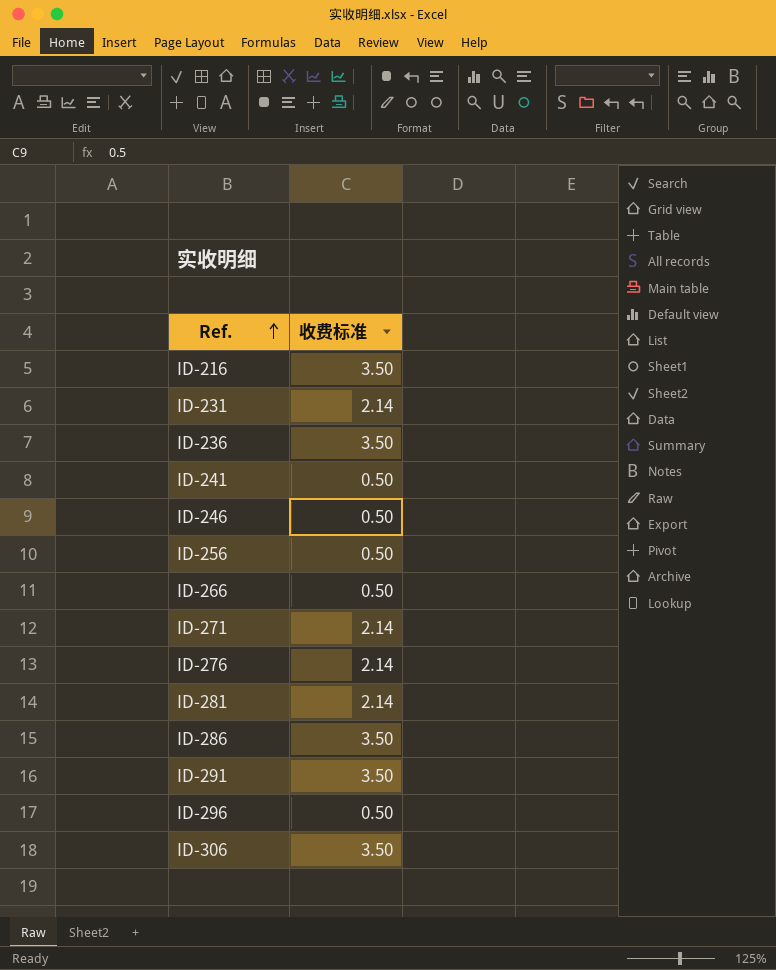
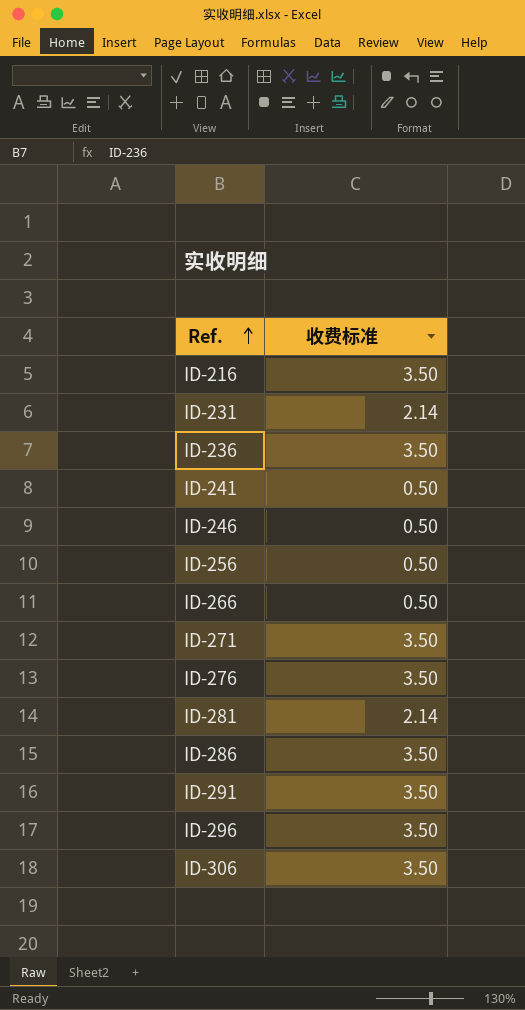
ID-271 | 收费标准: 2.14 -> 3.50
ID-276 | 收费标准: 2.14 -> 3.50
ID-296 | 收费标准: 0.50 -> 3.50

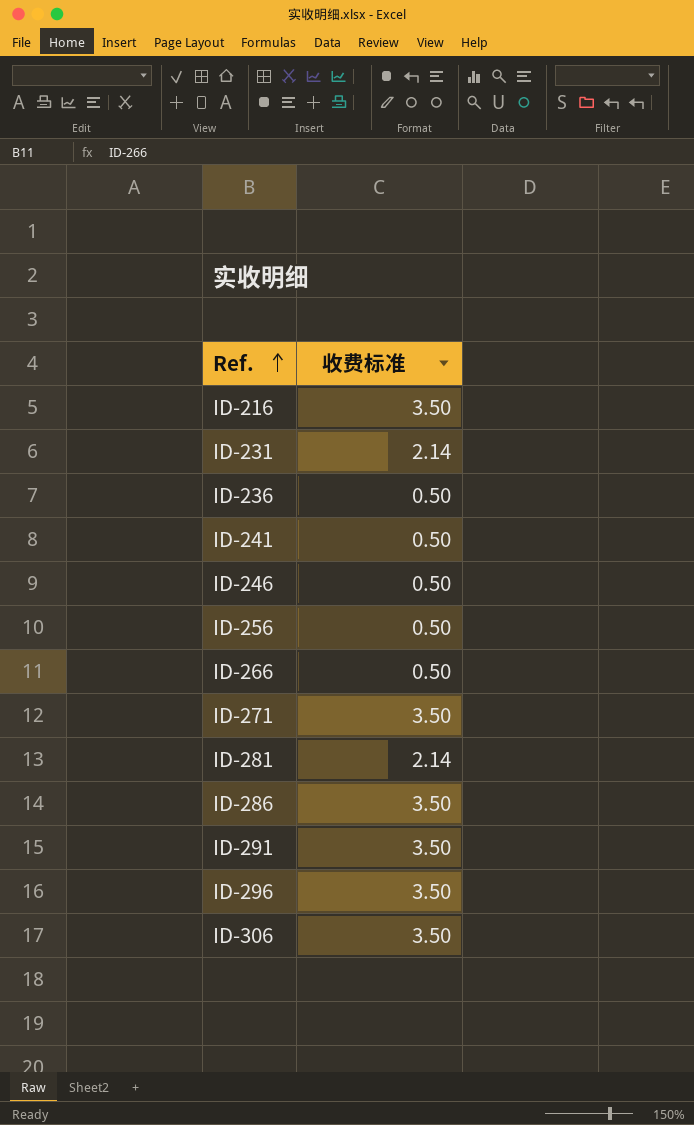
row ID-276: 3.50 -> none
ID-236 | 收费标准: 3.50 -> 0.50

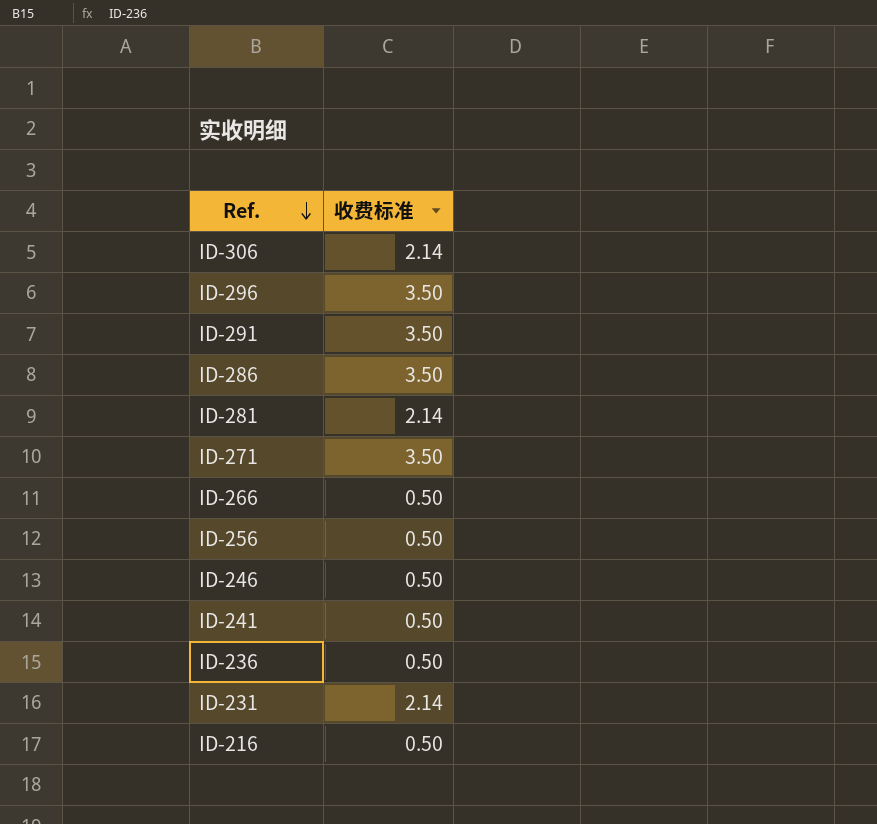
row order: Ref. ascending -> Ref. descending
ID-306 | 收费标准: 3.50 -> 2.14
ID-216 | 收费标准: 3.50 -> 0.50

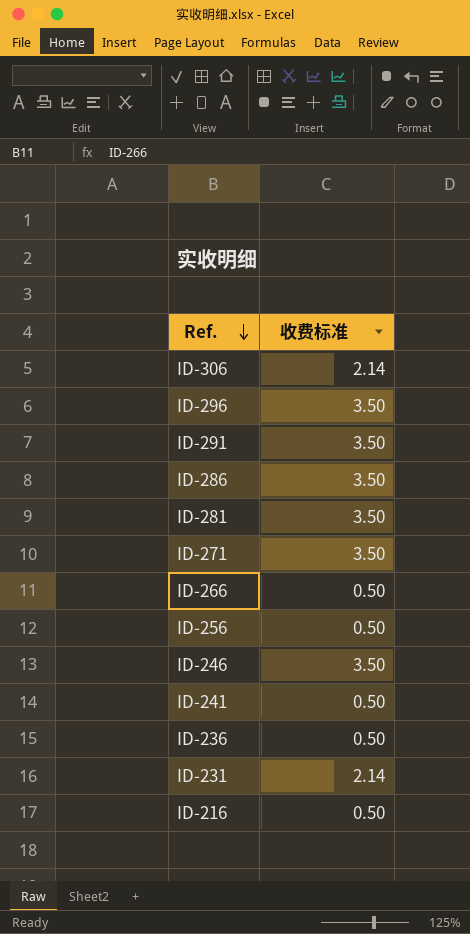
ID-281 | 收费标准: 2.14 -> 3.50
ID-246 | 收费标准: 0.50 -> 3.50

